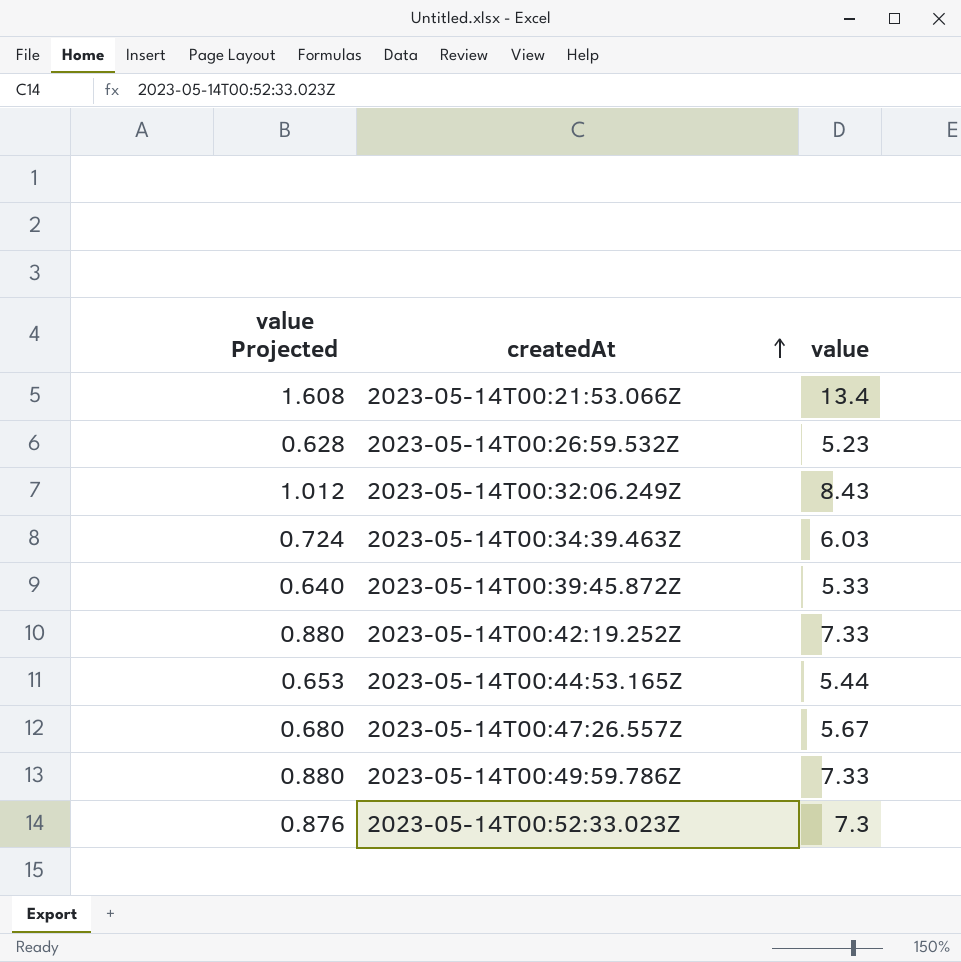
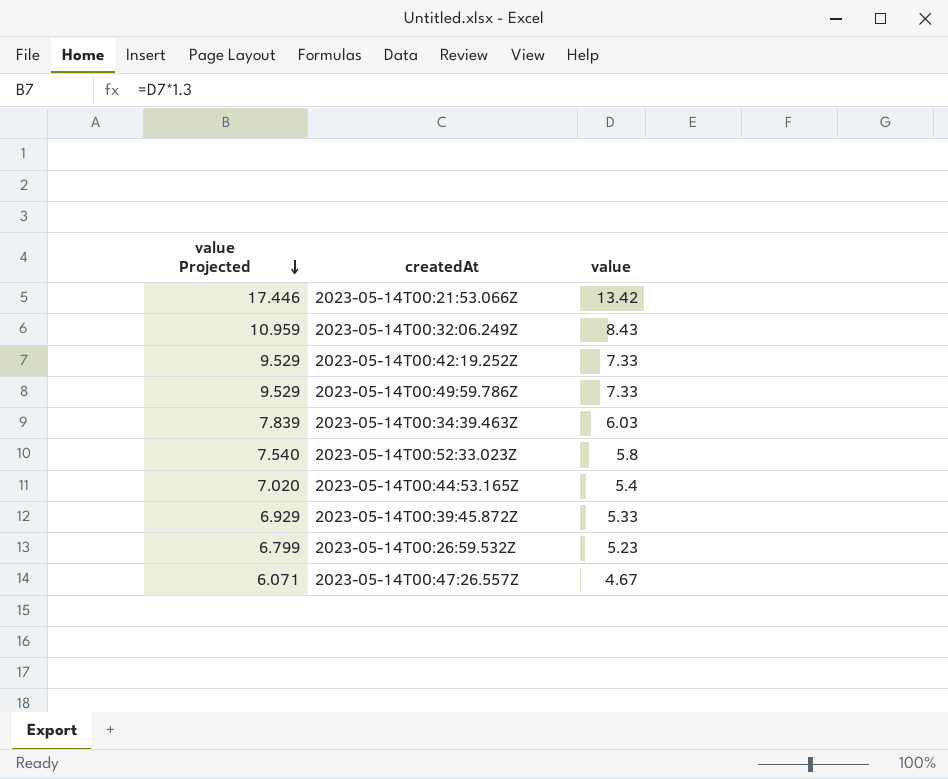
row order: createdAt ascending -> value Projected descending
column value Projected | formula: [value] * 0.12 -> [value] * 1.3
2023-05-14T00:21:53.066Z | value: 13.4 -> 13.42
2023-05-14T00:52:33.023Z | value: 7.3 -> 5.8
2023-05-14T00:44:53.165Z | value: 5.44 -> 5.4
2023-05-14T00:47:26.557Z | value: 5.67 -> 4.67

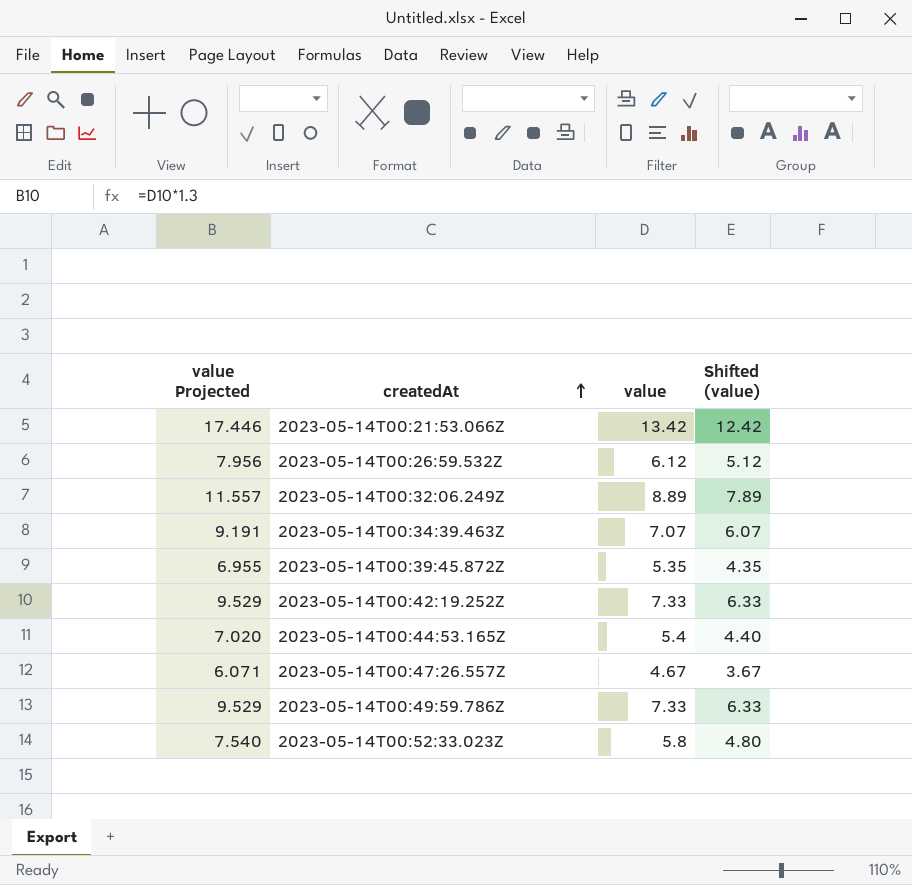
row order: value Projected descending -> createdAt ascending
column Shifted (value) | formula: none -> [value] - 1
2023-05-14T00:26:59.532Z | value Projected: 6.799 -> 7.956
2023-05-14T00:26:59.532Z | value: 5.23 -> 6.12
2023-05-14T00:32:06.249Z | value Projected: 10.959 -> 11.557
2023-05-14T00:32:06.249Z | value: 8.43 -> 8.89
2023-05-14T00:34:39.463Z | value Projected: 7.839 -> 9.191
2023-05-14T00:34:39.463Z | value: 6.03 -> 7.07
2023-05-14T00:39:45.872Z | value Projected: 6.929 -> 6.955
2023-05-14T00:39:45.872Z | value: 5.33 -> 5.35

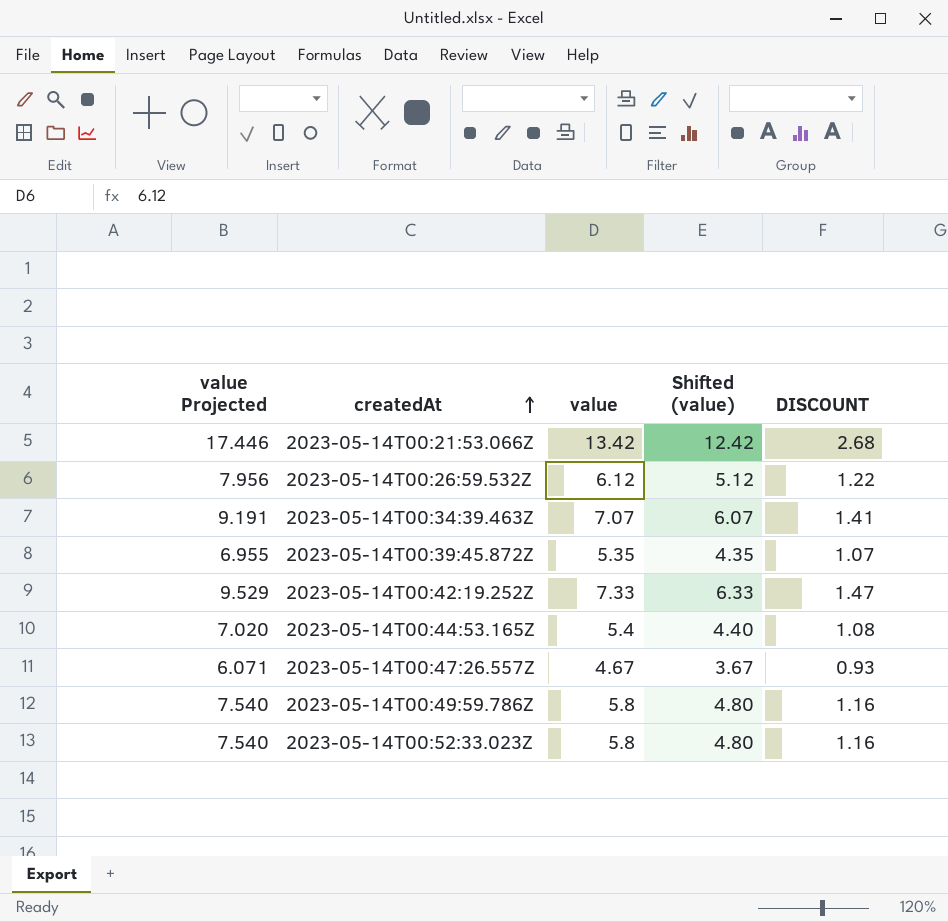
column DISCOUNT | formula: none -> [value] * 0.2
row 2023-05-14T00:32:06.249Z: 11.557 | 8.89 | 7.89 -> none
2023-05-14T00:49:59.786Z | value Projected: 9.529 -> 7.540
2023-05-14T00:49:59.786Z | value: 7.33 -> 5.8
2023-05-14T00:49:59.786Z | Shifted (value): 6.33 -> 4.80

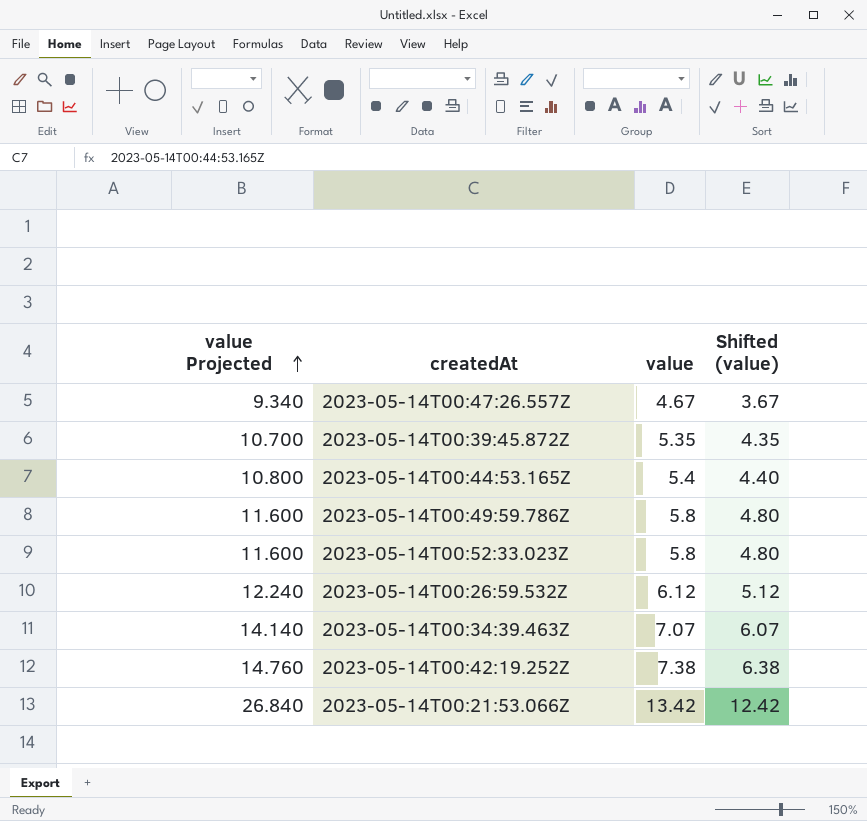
row order: createdAt ascending -> value Projected ascending
column DISCOUNT | formula: [value] * 0.2 -> none
column value Projected | formula: [value] * 1.3 -> [value] * 2
2023-05-14T00:42:19.252Z | value: 7.33 -> 7.38
2023-05-14T00:42:19.252Z | Shifted (value): 6.33 -> 6.38

